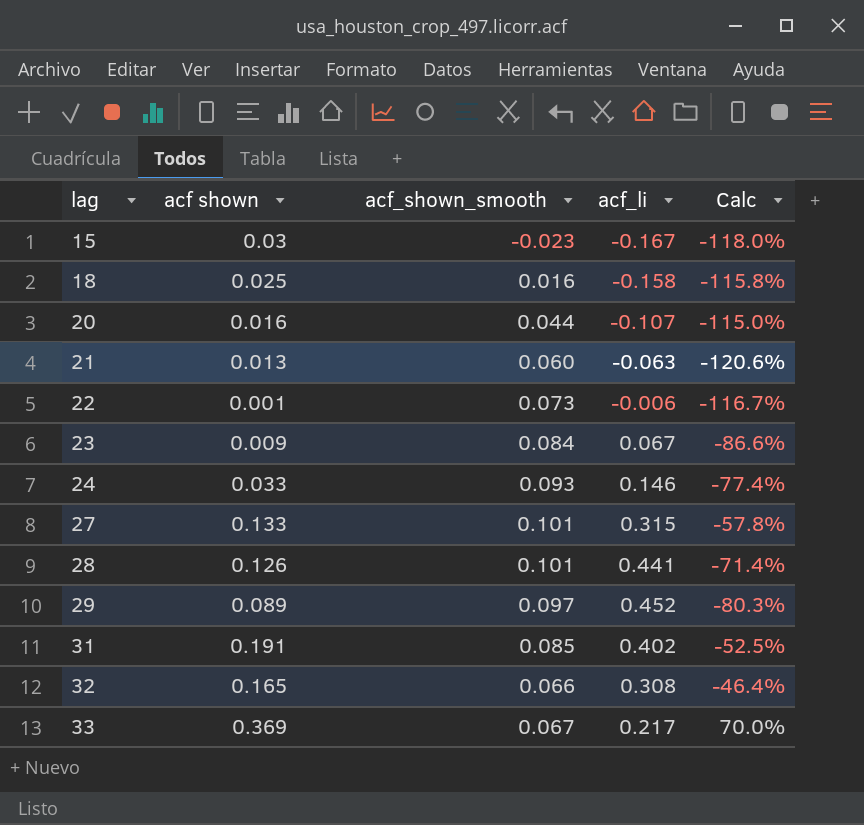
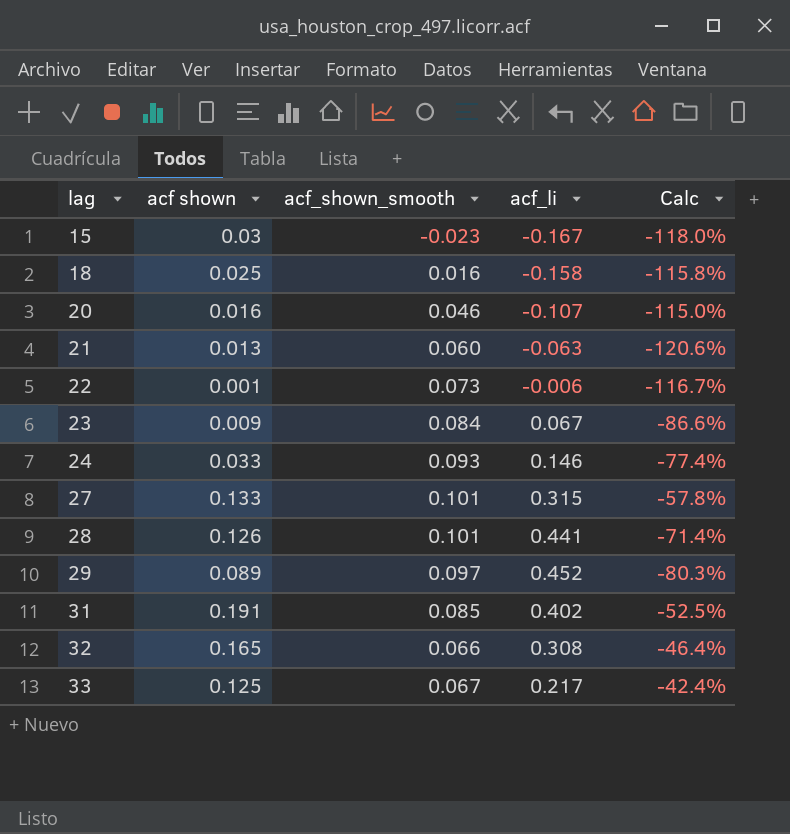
20 | acf_shown_smooth: 0.044 -> 0.046
33 | acf shown: 0.369 -> 0.125
33 | Calc: 70.0% -> -42.4%

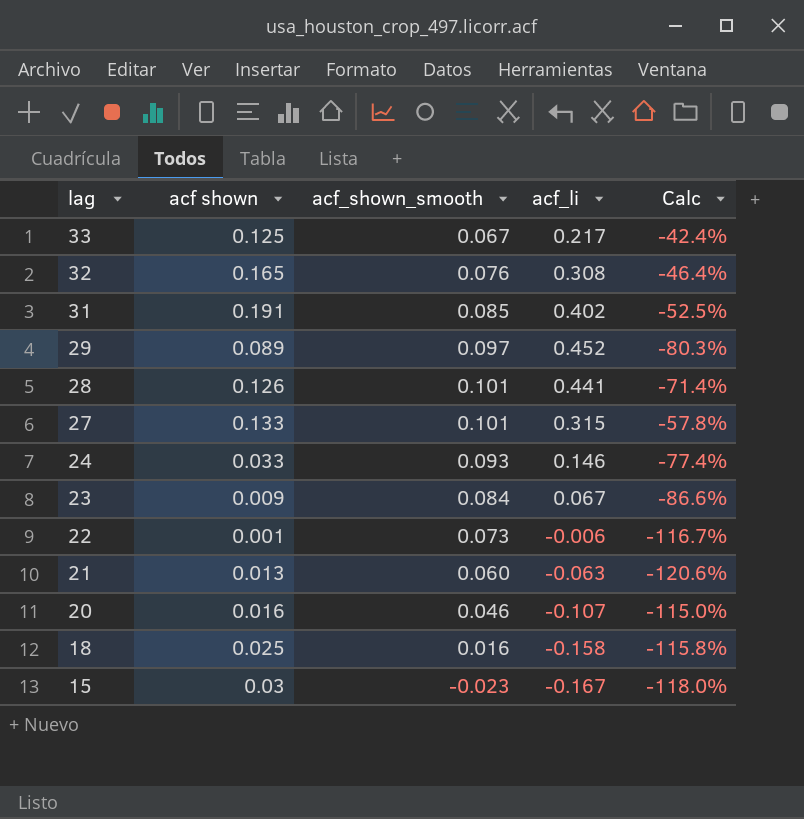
row order: lag ascending -> lag descending
32 | acf_shown_smooth: 0.066 -> 0.076

